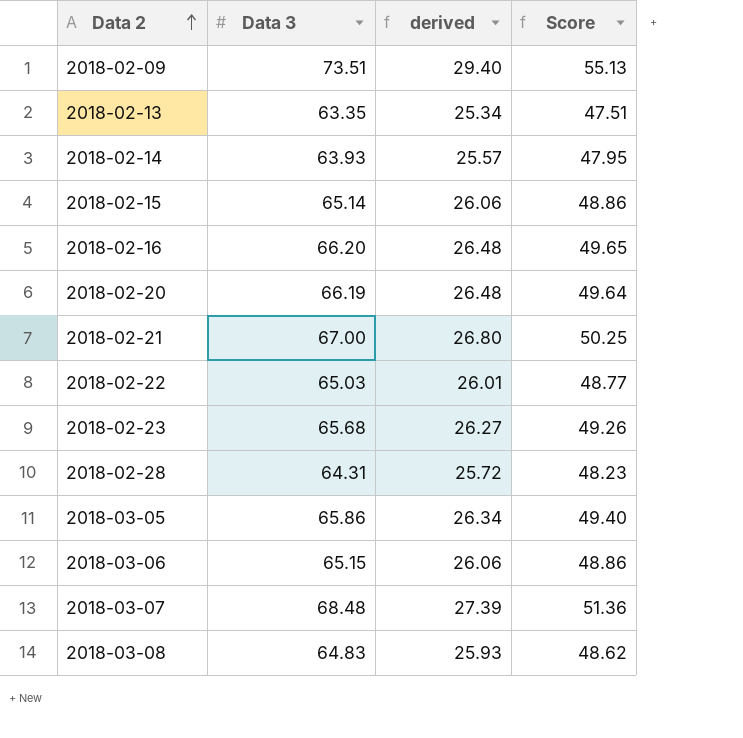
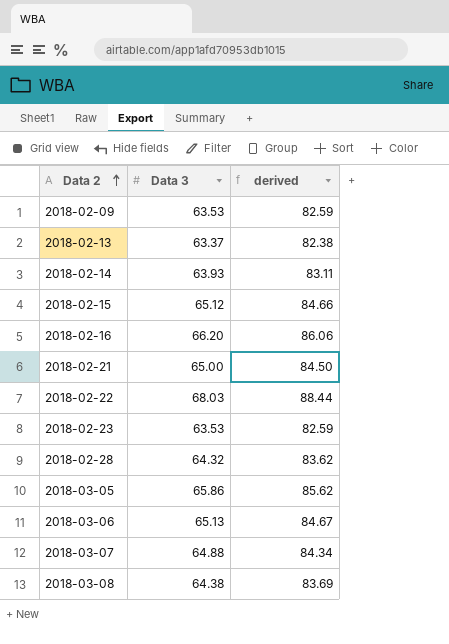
column Score | formula: [Data 3] * 0.75 -> none
column derived | formula: [Data 3] * 0.4 -> [Data 3] * 1.3
row 2018-02-20: 66.19 | 26.48 | 49.64 -> none
2018-02-09 | Data 3: 73.51 -> 63.53
2018-02-13 | Data 3: 63.35 -> 63.37
2018-02-15 | Data 3: 65.14 -> 65.12
2018-02-21 | Data 3: 67.00 -> 65.00
2018-02-22 | Data 3: 65.03 -> 68.03
2018-02-23 | Data 3: 65.68 -> 63.53
2018-02-28 | Data 3: 64.31 -> 64.32
2018-03-06 | Data 3: 65.15 -> 65.13
2018-03-07 | Data 3: 68.48 -> 64.88
2018-03-08 | Data 3: 64.83 -> 64.38

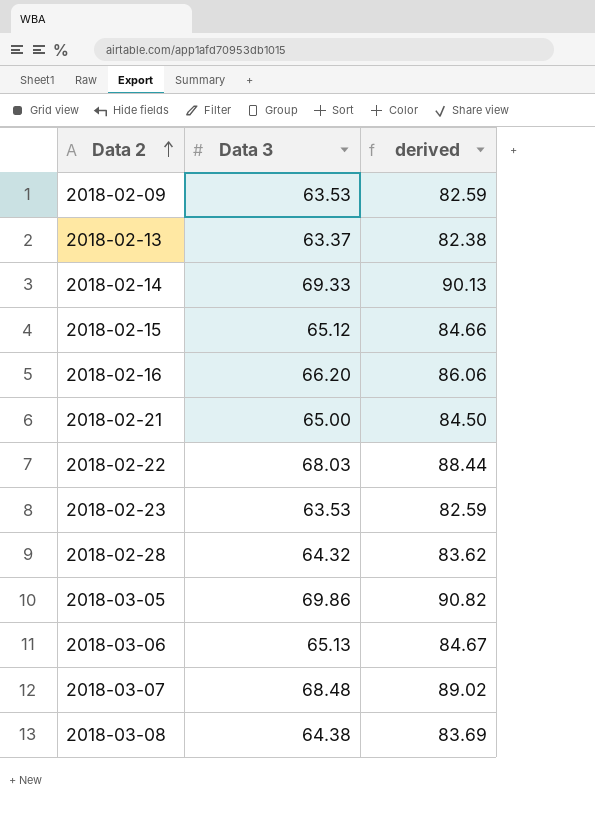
2018-02-14 | Data 3: 63.93 -> 69.33
2018-02-14 | derived: 83.11 -> 90.13
2018-03-05 | Data 3: 65.86 -> 69.86
2018-03-05 | derived: 85.62 -> 90.82
2018-03-07 | Data 3: 64.88 -> 68.48
2018-03-07 | derived: 84.34 -> 89.02

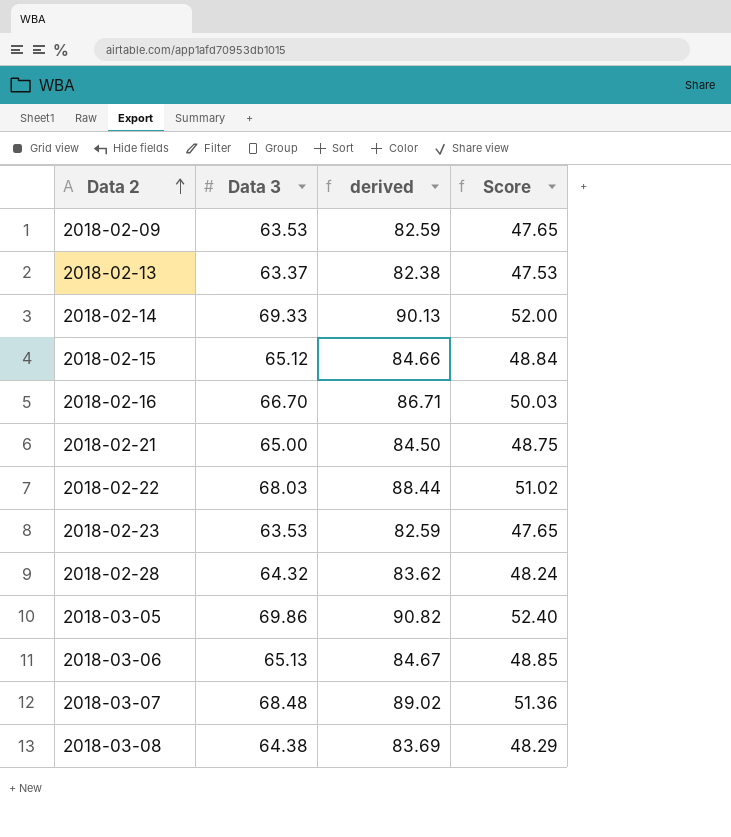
column Score | formula: none -> [Data 3] * 0.75
2018-02-16 | Data 3: 66.20 -> 66.70
2018-02-16 | derived: 86.06 -> 86.71

